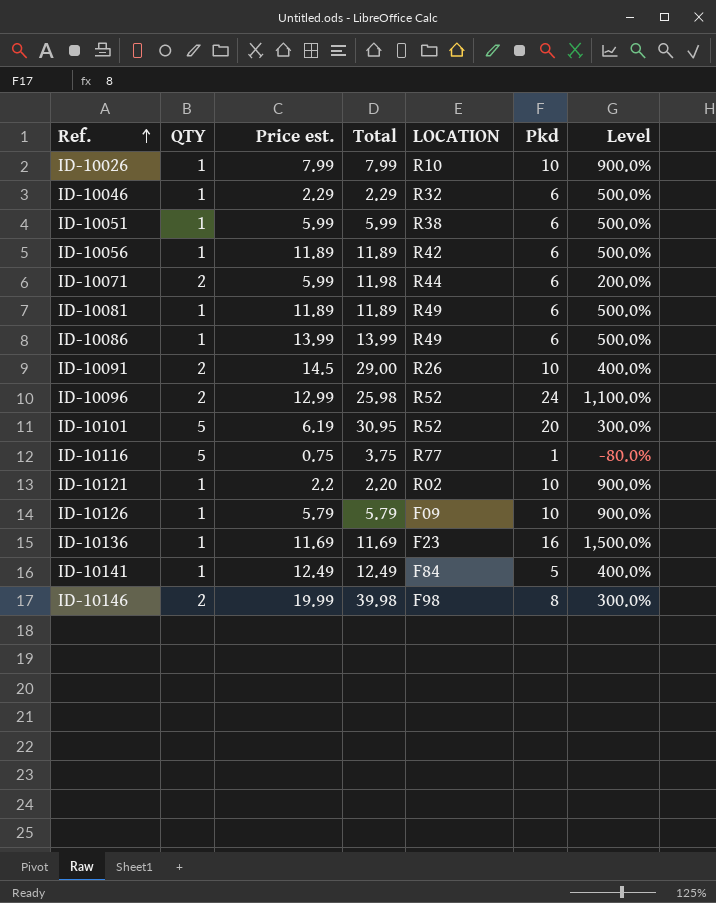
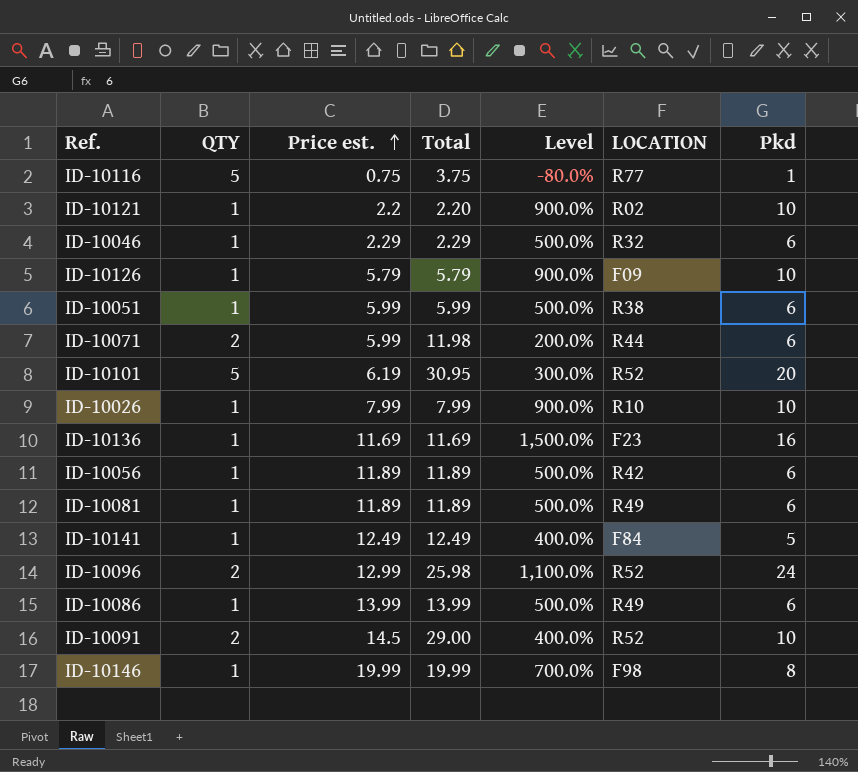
row order: Ref. ascending -> Price est. ascending
column Level | position: 7 -> 5
ID-10091 | LOCATION: R26 -> R52
ID-10146 | QTY: 2 -> 1
ID-10146 | Total: 39.98 -> 19.99
ID-10146 | Level: 300.0% -> 700.0%

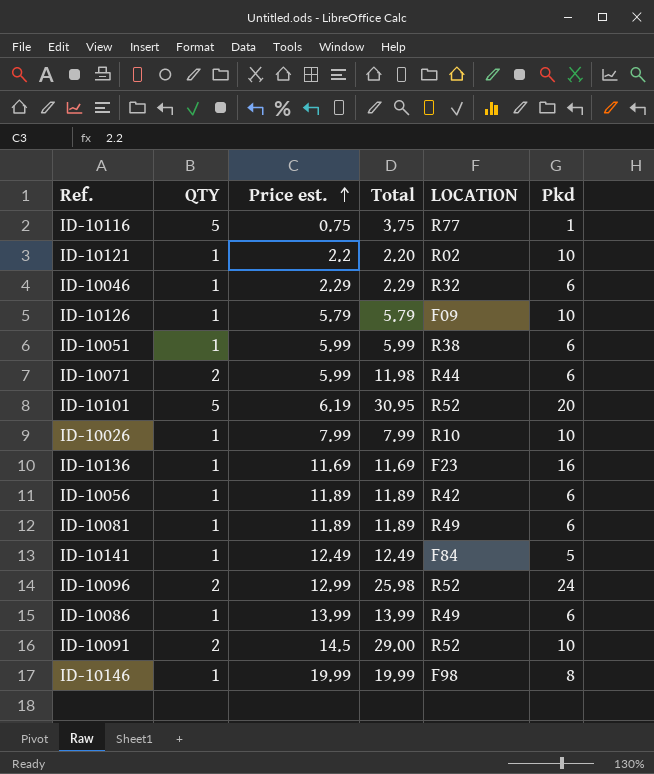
column Level | formula: ([Pkd] - [QTY]) / [QTY] -> none

